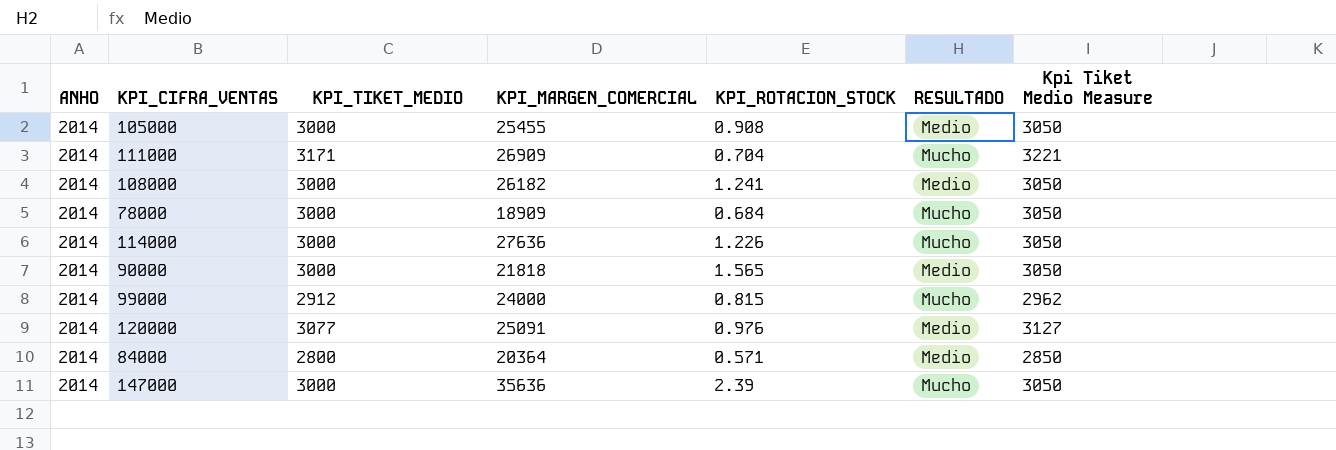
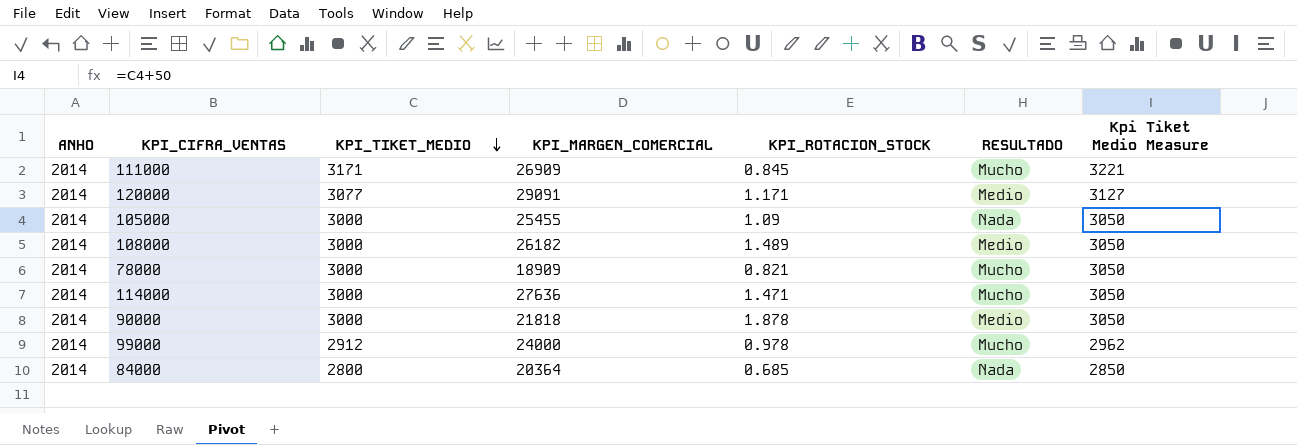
row order: none -> KPI_TIKET_MEDIO descending
row 147000: 2014 | 3000 | 35636 | 2.39 | Mucho | 3050 -> none
111000 | KPI_ROTACION_STOCK: 0.704 -> 0.845
120000 | KPI_MARGEN_COMERCIAL: 25091 -> 29091
120000 | KPI_ROTACION_STOCK: 0.976 -> 1.171
105000 | KPI_ROTACION_STOCK: 0.908 -> 1.09
105000 | RESULTADO: Medio -> Nada
108000 | KPI_ROTACION_STOCK: 1.241 -> 1.489
78000 | KPI_ROTACION_STOCK: 0.684 -> 0.821
114000 | KPI_ROTACION_STOCK: 1.226 -> 1.471
90000 | KPI_ROTACION_STOCK: 1.565 -> 1.878
99000 | KPI_ROTACION_STOCK: 0.815 -> 0.978
84000 | KPI_ROTACION_STOCK: 0.571 -> 0.685
84000 | RESULTADO: Medio -> Nada

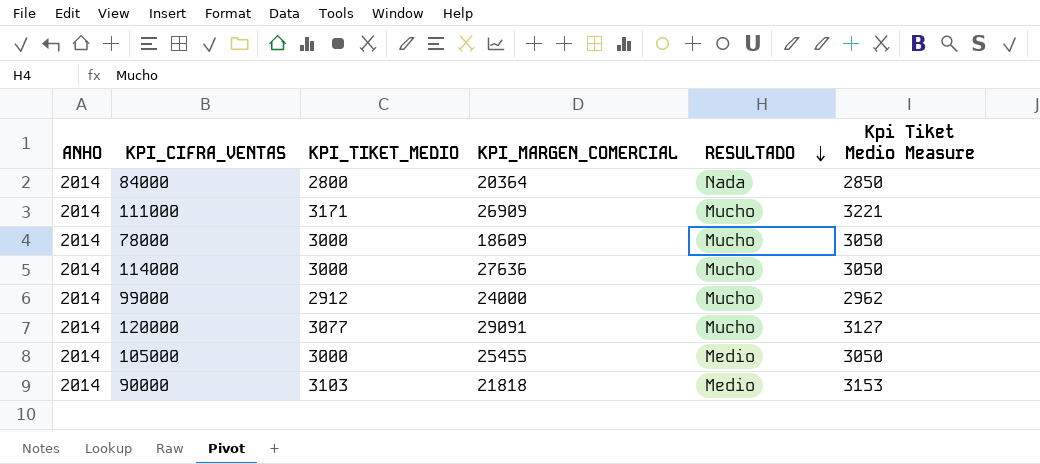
row order: KPI_TIKET_MEDIO descending -> RESULTADO descending
column KPI_ROTACION_STOCK | position: 5 -> none
row 108000: 2014 | 3000 | 26182 | 1.489 | Medio | 3050 -> none
78000 | KPI_MARGEN_COMERCIAL: 18909 -> 18609
120000 | RESULTADO: Medio -> Mucho
105000 | RESULTADO: Nada -> Medio
90000 | KPI_TIKET_MEDIO: 3000 -> 3103
90000 | Kpi Tiket Medio Measure: 3050 -> 3153

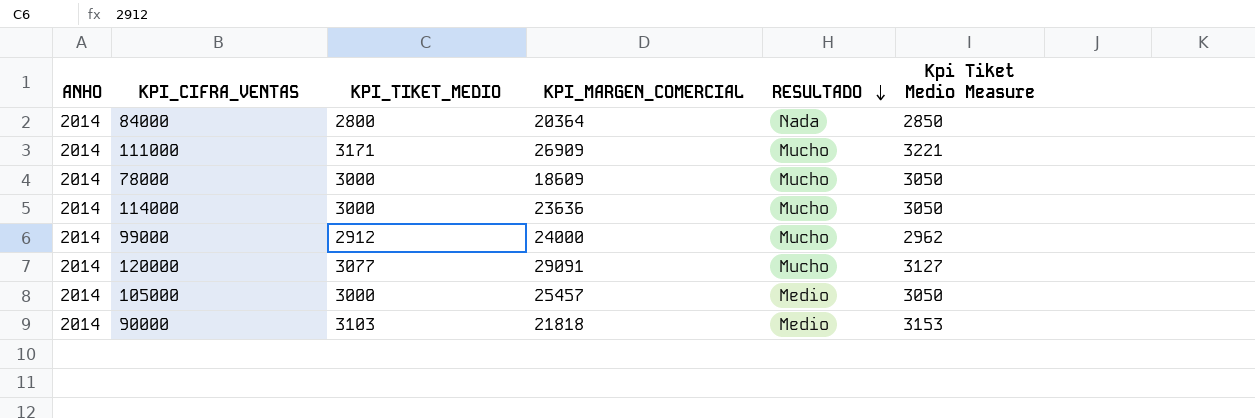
114000 | KPI_MARGEN_COMERCIAL: 27636 -> 23636
105000 | KPI_MARGEN_COMERCIAL: 25455 -> 25457

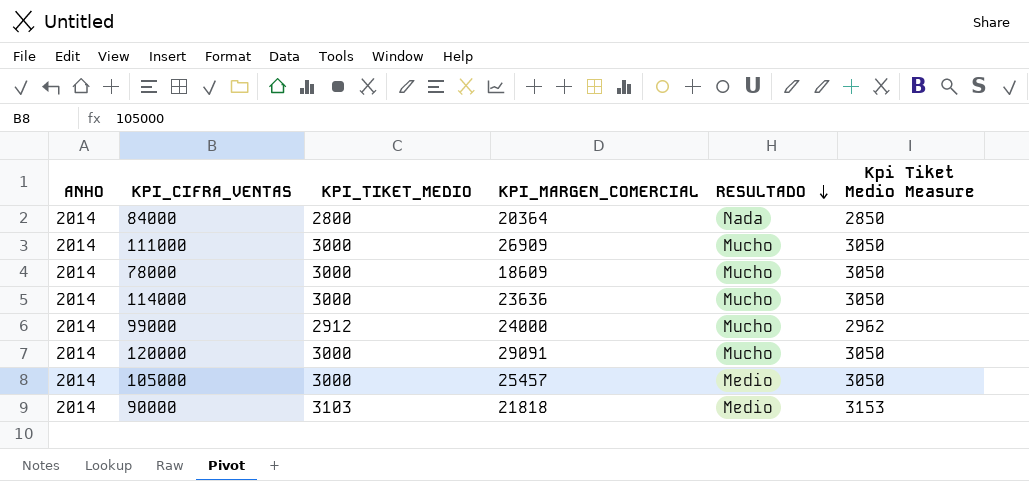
111000 | KPI_TIKET_MEDIO: 3171 -> 3000
111000 | Kpi Tiket Medio Measure: 3221 -> 3050
120000 | KPI_TIKET_MEDIO: 3077 -> 3000
120000 | Kpi Tiket Medio Measure: 3127 -> 3050

